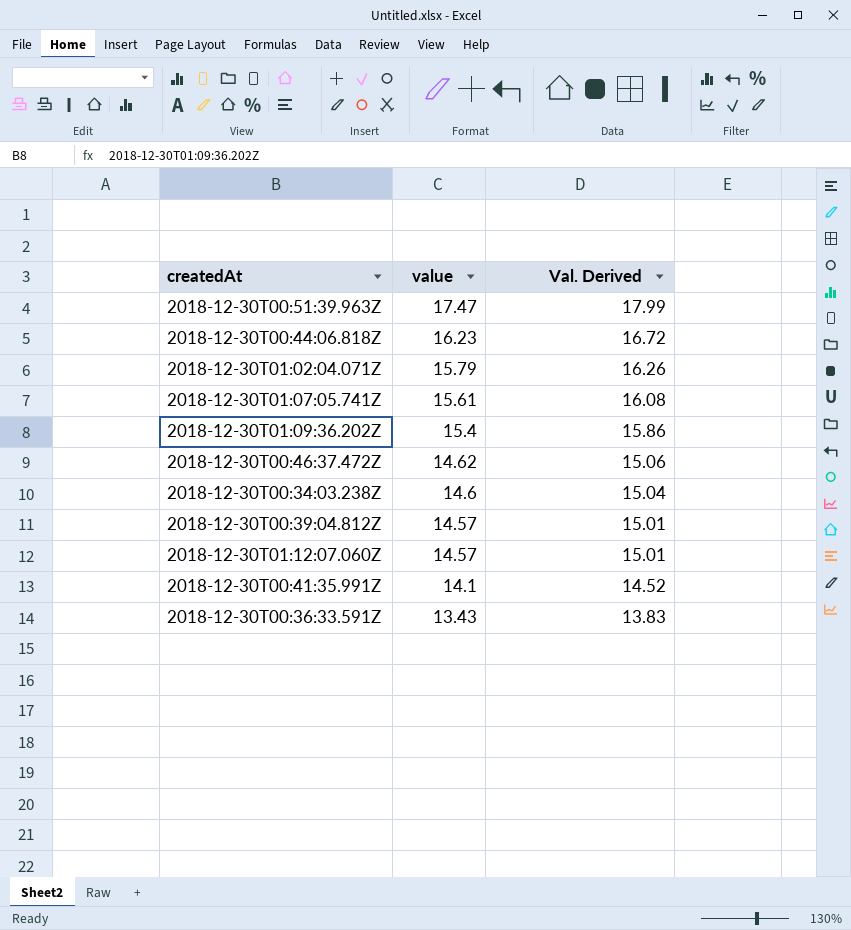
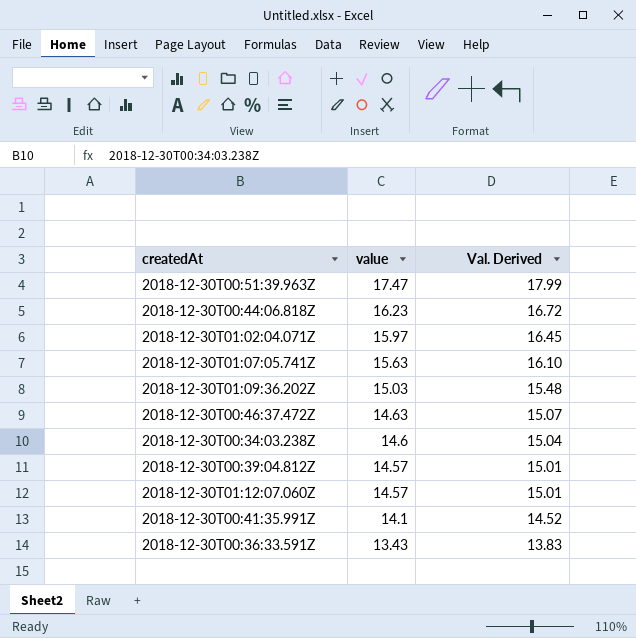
2018-12-30T01:02:04.071Z | value: 15.79 -> 15.97
2018-12-30T01:02:04.071Z | Val. Derived: 16.26 -> 16.45
2018-12-30T01:07:05.741Z | value: 15.61 -> 15.63
2018-12-30T01:07:05.741Z | Val. Derived: 16.08 -> 16.10
2018-12-30T01:09:36.202Z | value: 15.4 -> 15.03
2018-12-30T01:09:36.202Z | Val. Derived: 15.86 -> 15.48
2018-12-30T00:46:37.472Z | value: 14.62 -> 14.63
2018-12-30T00:46:37.472Z | Val. Derived: 15.06 -> 15.07

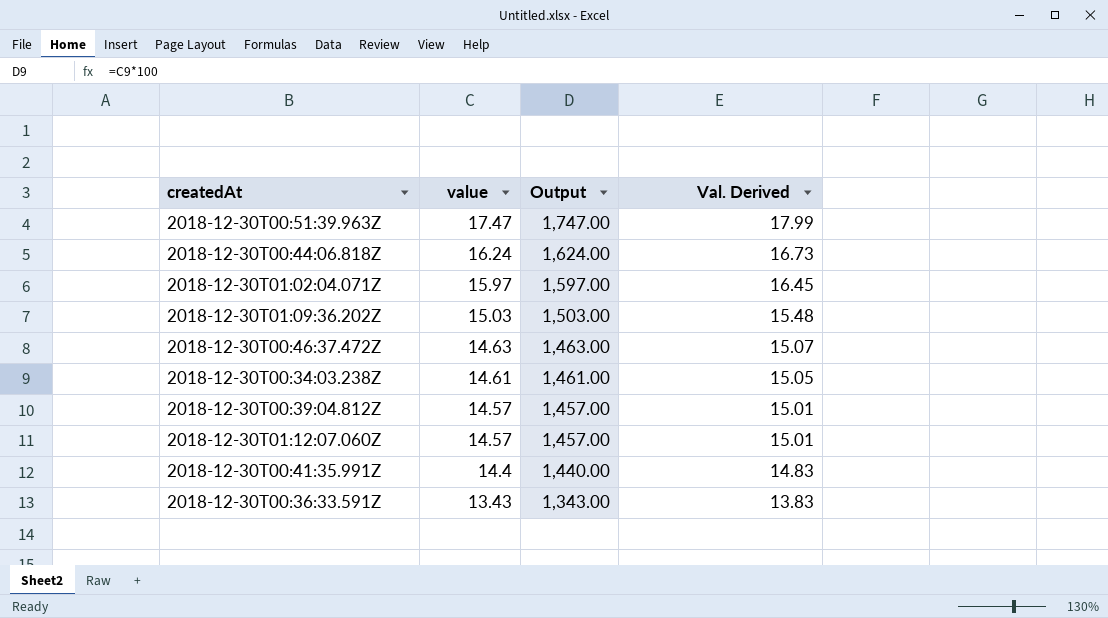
column Output | formula: none -> [value] * 100
row 2018-12-30T01:07:05.741Z: 15.63 | 16.10 -> none
2018-12-30T00:44:06.818Z | value: 16.23 -> 16.24
2018-12-30T00:44:06.818Z | Val. Derived: 16.72 -> 16.73
2018-12-30T00:34:03.238Z | value: 14.6 -> 14.61
2018-12-30T00:34:03.238Z | Val. Derived: 15.04 -> 15.05
2018-12-30T00:41:35.991Z | value: 14.1 -> 14.4
2018-12-30T00:41:35.991Z | Val. Derived: 14.52 -> 14.83

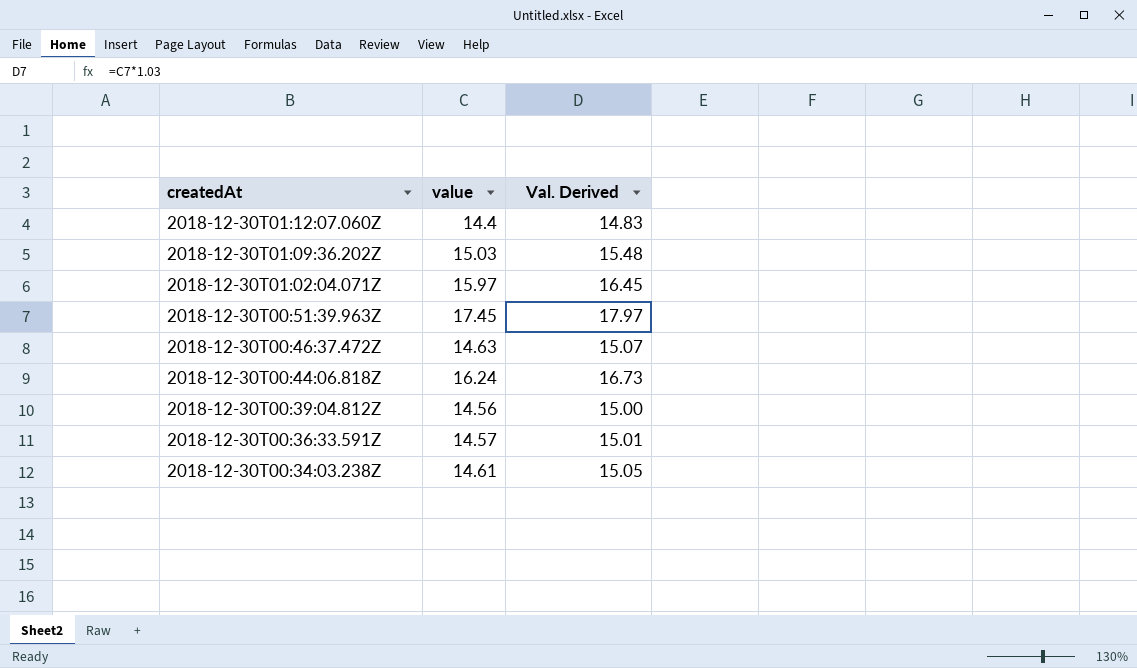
row order: value descending -> createdAt descending
column Output | formula: [value] * 100 -> none
row 2018-12-30T00:41:35.991Z: 14.4 | 1,440.00 | 14.83 -> none
2018-12-30T01:12:07.060Z | value: 14.57 -> 14.4
2018-12-30T01:12:07.060Z | Val. Derived: 15.01 -> 14.83
2018-12-30T00:51:39.963Z | value: 17.47 -> 17.45
2018-12-30T00:51:39.963Z | Val. Derived: 17.99 -> 17.97
2018-12-30T00:39:04.812Z | value: 14.57 -> 14.56
2018-12-30T00:39:04.812Z | Val. Derived: 15.01 -> 15.00
2018-12-30T00:36:33.591Z | value: 13.43 -> 14.57
2018-12-30T00:36:33.591Z | Val. Derived: 13.83 -> 15.01

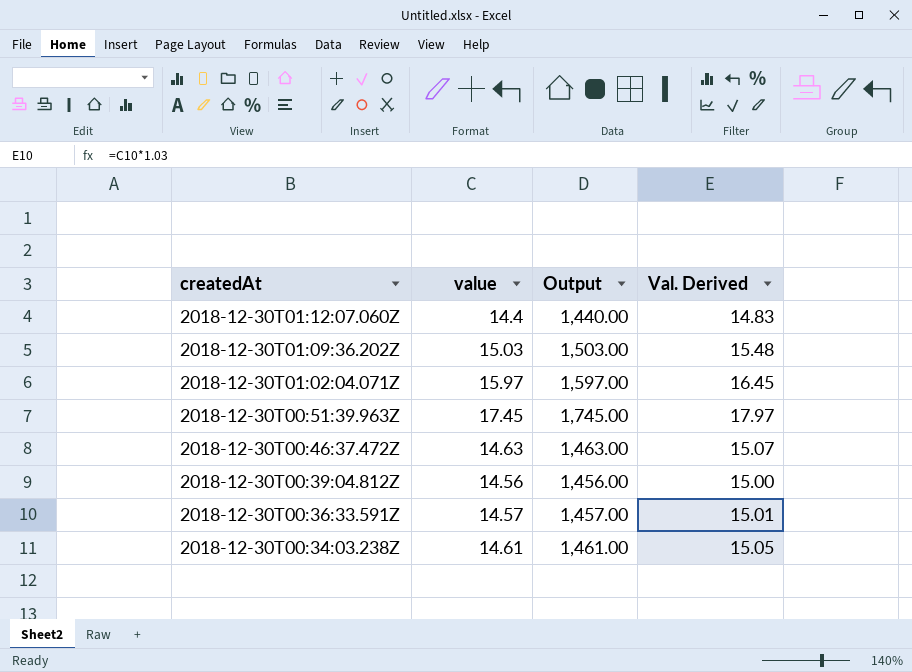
column Output | formula: none -> [value] * 100
row 2018-12-30T00:44:06.818Z: 16.24 | 16.73 -> none

